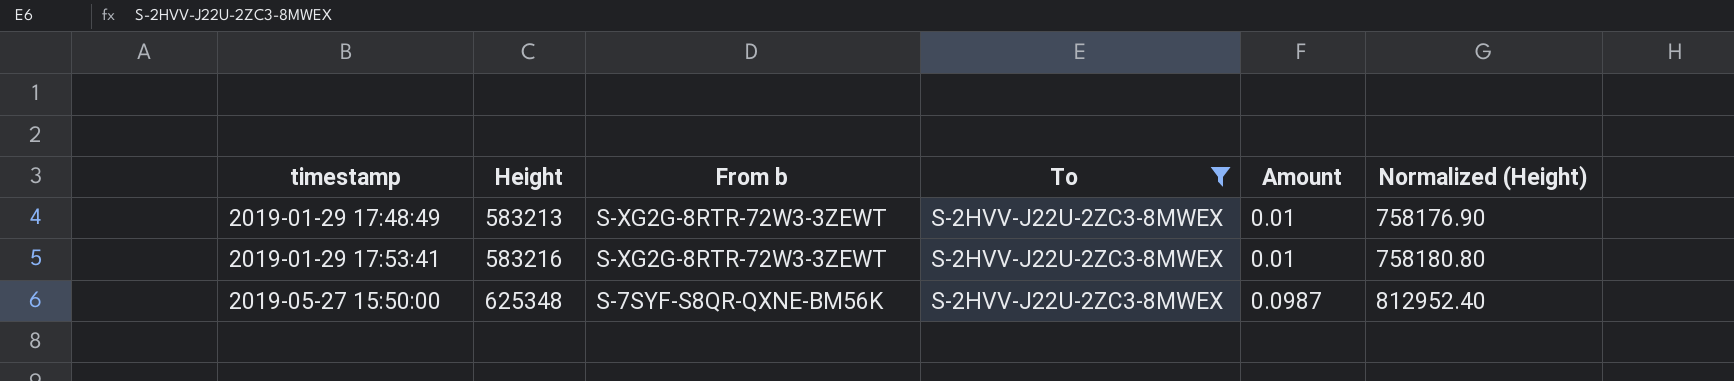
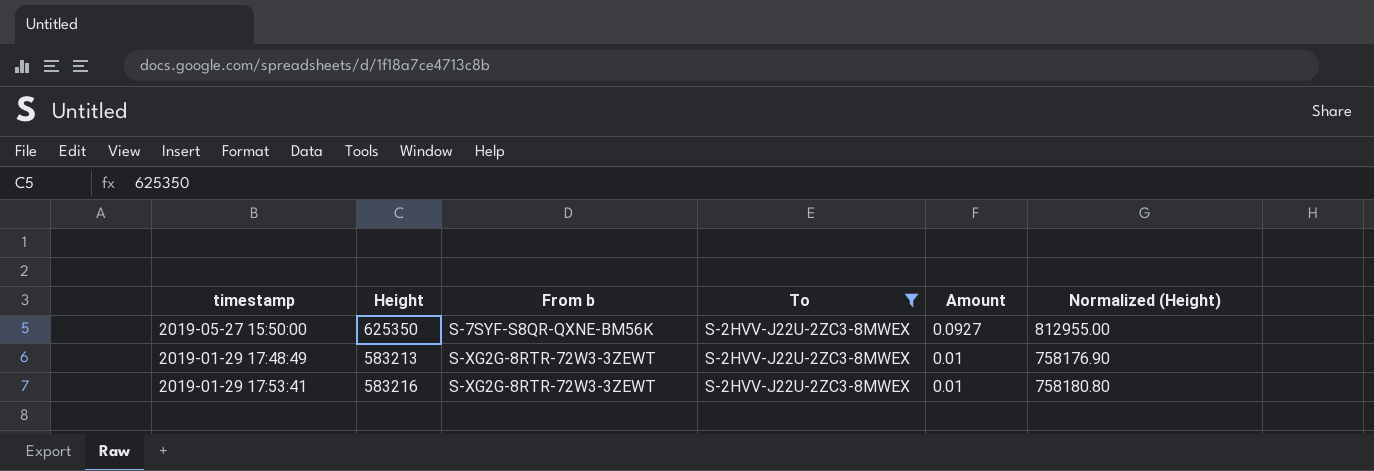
row order: timestamp ascending -> From b ascending
2019-05-27 15:50:00 | Height: 625348 -> 625350
2019-05-27 15:50:00 | Amount: 0.0987 -> 0.0927
2019-05-27 15:50:00 | Normalized (Height): 812952.40 -> 812955.00

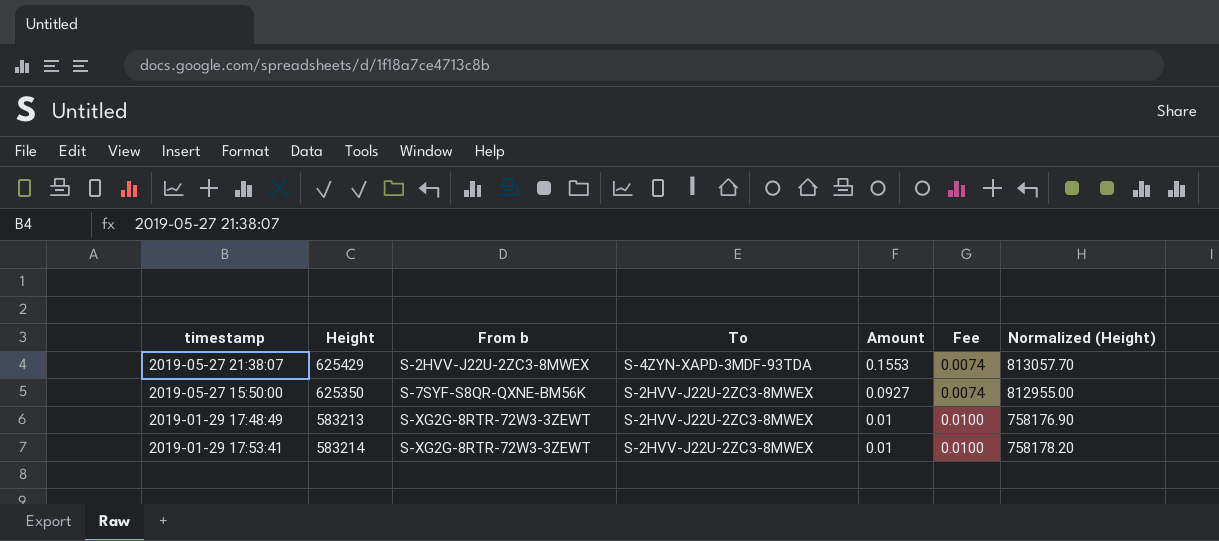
filter: To = S-2HVV-J22U-2ZC3-8MWEX -> none
column Fee | position: none -> 6
2019-01-29 17:53:41 | Height: 583216 -> 583214
2019-01-29 17:53:41 | Normalized (Height): 758180.80 -> 758178.20

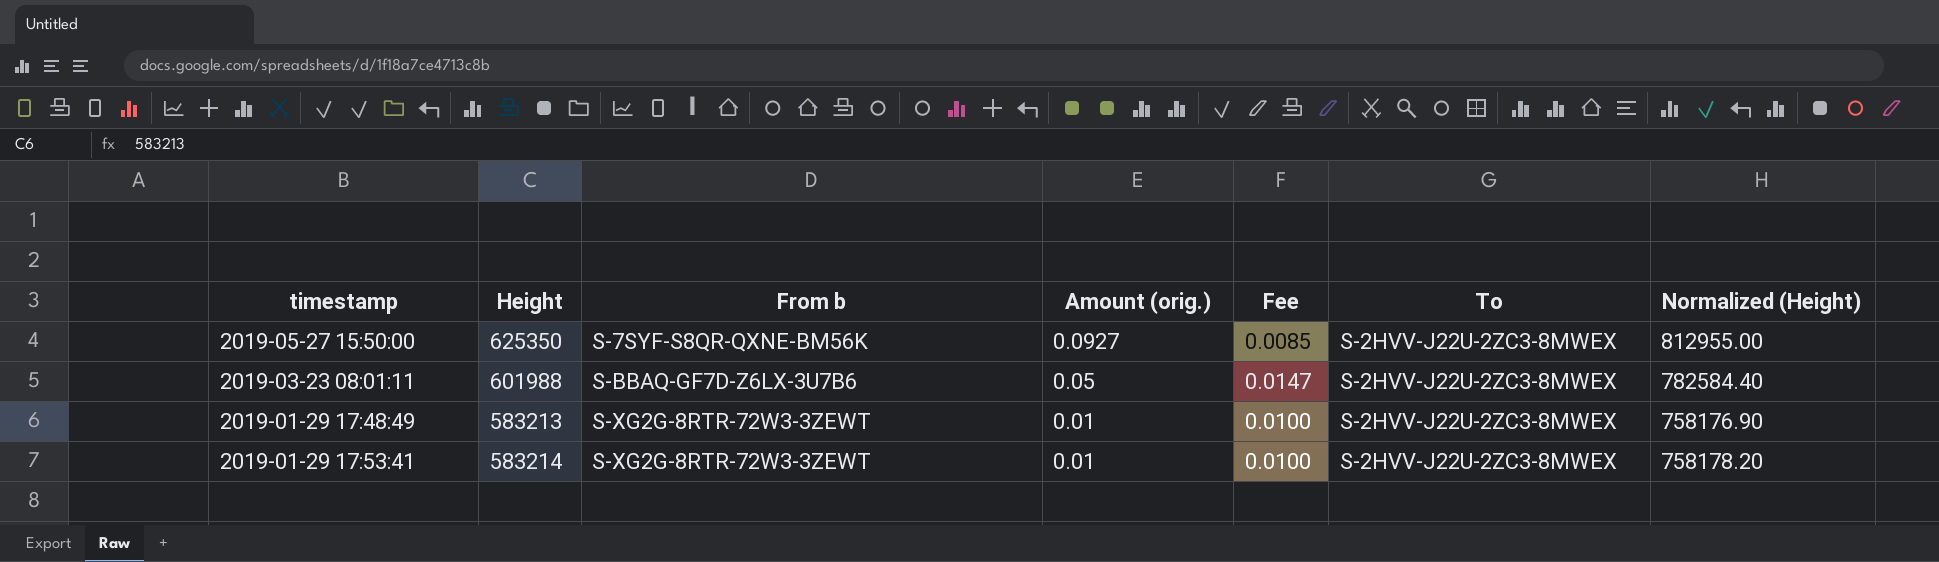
column name: Amount -> Amount (orig.)
column To | position: 4 -> 6
row 2019-05-27 21:38:07: 625429 | S-2HVV-J22U-2ZC3-8MWEX | S-4ZYN-XAPD-3MDF-93TDA | 0.1553 | 0.0074 | 813057.70 -> none
2019-05-27 15:50:00 | Fee: 0.0074 -> 0.0085
row 2019-03-23 08:01:11: none -> 601988 | S-BBAQ-GF7D-Z6LX-3U7B6 | 0.05 | 0.0147 | S-2HVV-J22U-2ZC3-8MWEX | 782584.40

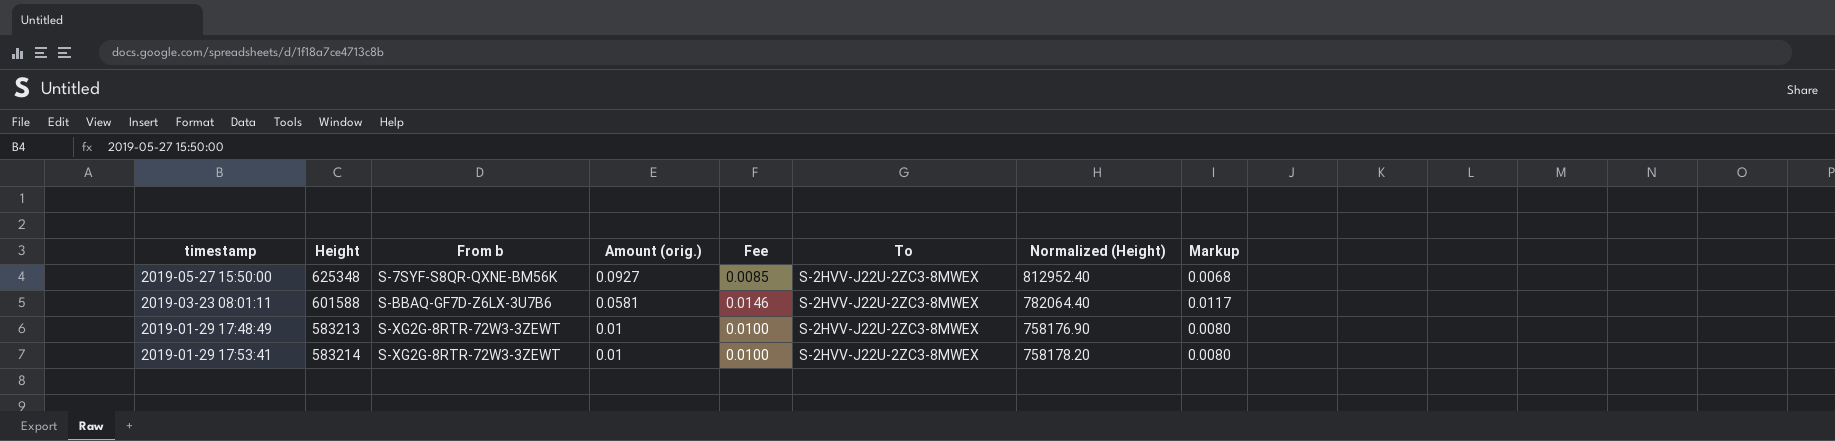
column Markup | formula: none -> [Fee] * 0.8
2019-05-27 15:50:00 | Height: 625350 -> 625348
2019-05-27 15:50:00 | Normalized (Height): 812955.00 -> 812952.40
2019-03-23 08:01:11 | Height: 601988 -> 601588
2019-03-23 08:01:11 | Amount (orig.): 0.05 -> 0.0581
2019-03-23 08:01:11 | Fee: 0.0147 -> 0.0146
2019-03-23 08:01:11 | Normalized (Height): 782584.40 -> 782064.40

